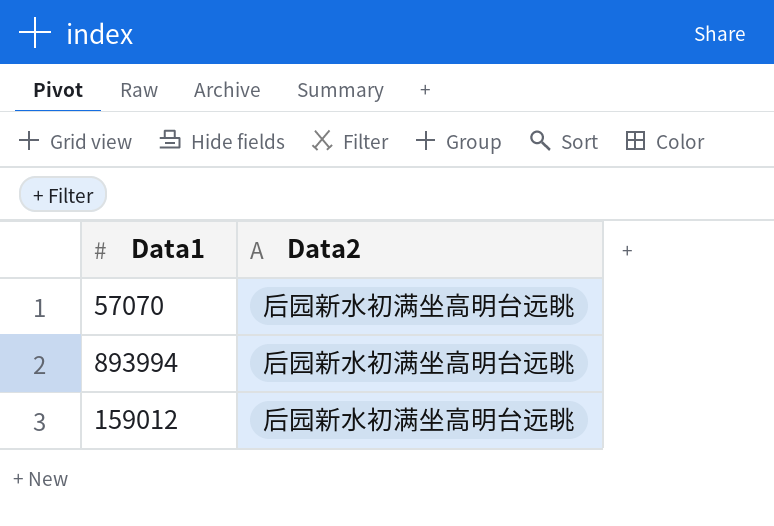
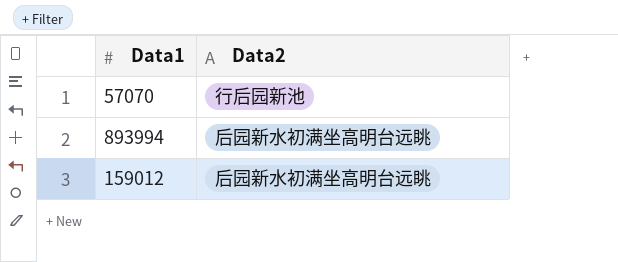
57070 | Data2: 后园新水初满坐高明台远眺 -> 行后园新池

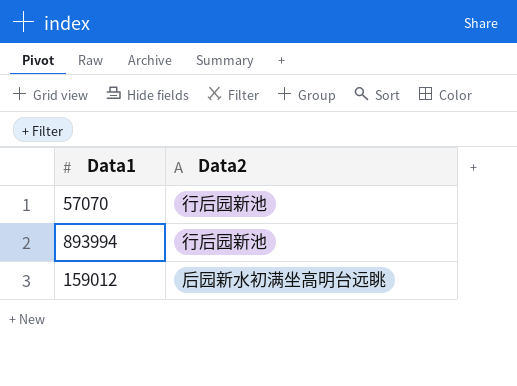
893994 | Data2: 后园新水初满坐高明台远眺 -> 行后园新池

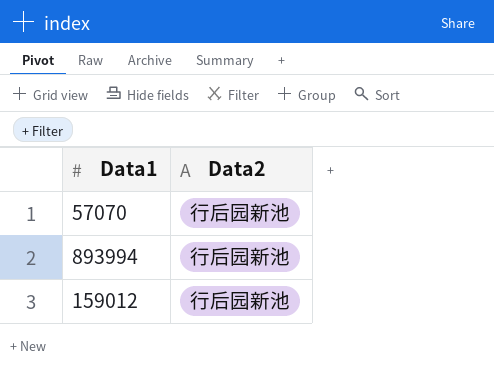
159012 | Data2: 后园新水初满坐高明台远眺 -> 行后园新池

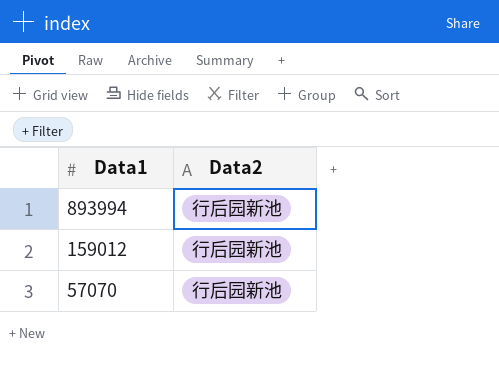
row order: none -> Data1 descending

